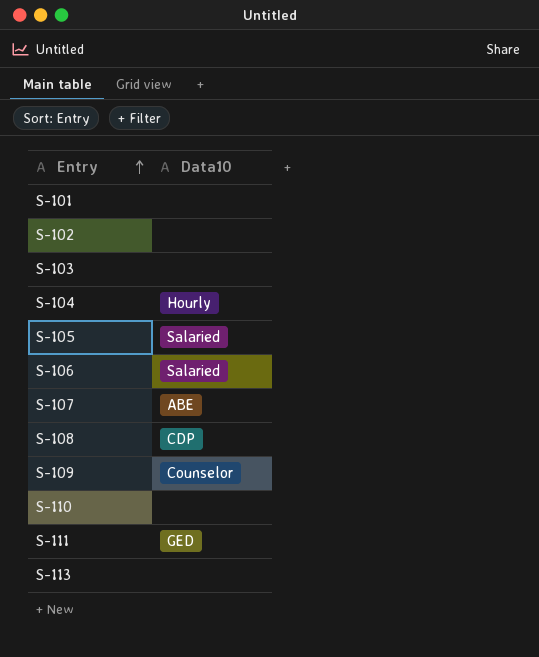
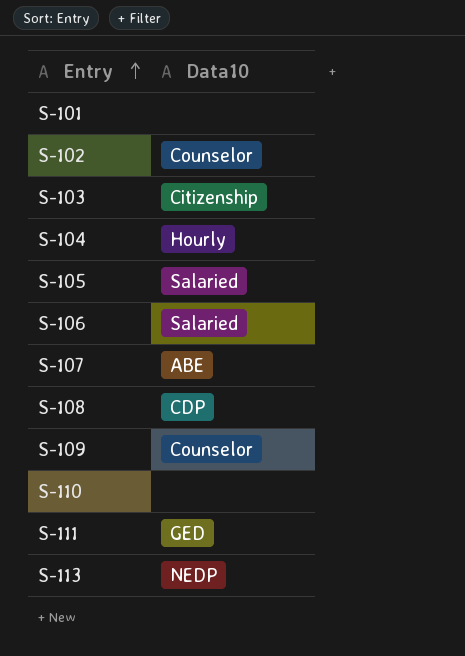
S-102 | Data10: none -> Counselor
S-103 | Data10: none -> Citizenship
S-113 | Data10: none -> NEDP

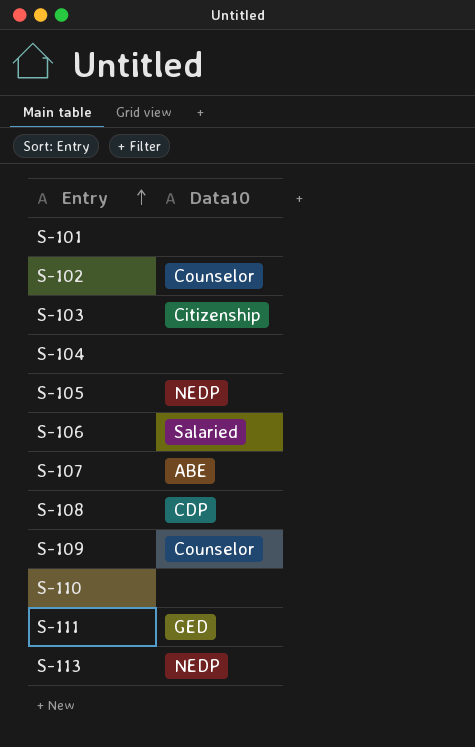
S-104 | Data10: Hourly -> none
S-105 | Data10: Salaried -> NEDP

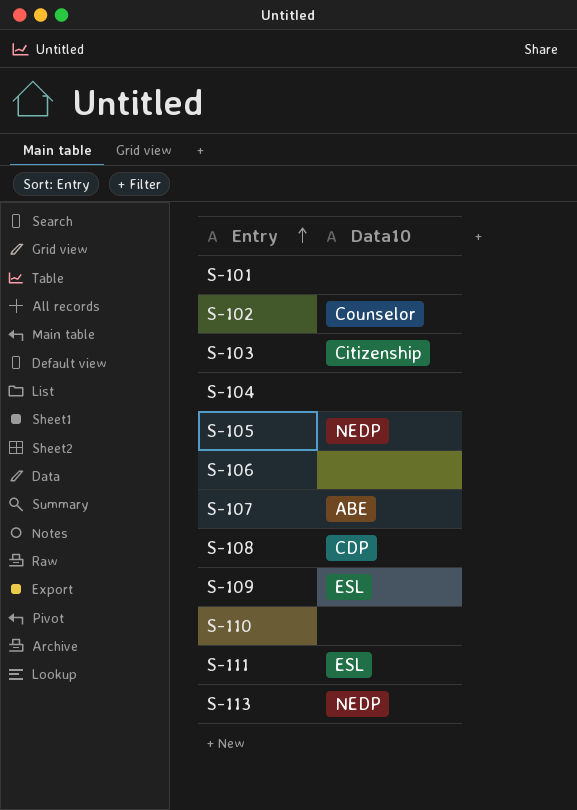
S-106 | Data10: Salaried -> none
S-109 | Data10: Counselor -> ESL
S-111 | Data10: GED -> ESL

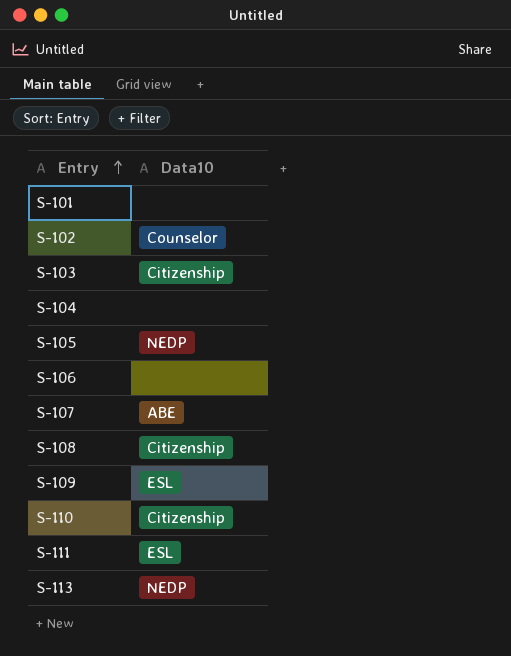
S-108 | Data10: CDP -> Citizenship
S-110 | Data10: none -> Citizenship

